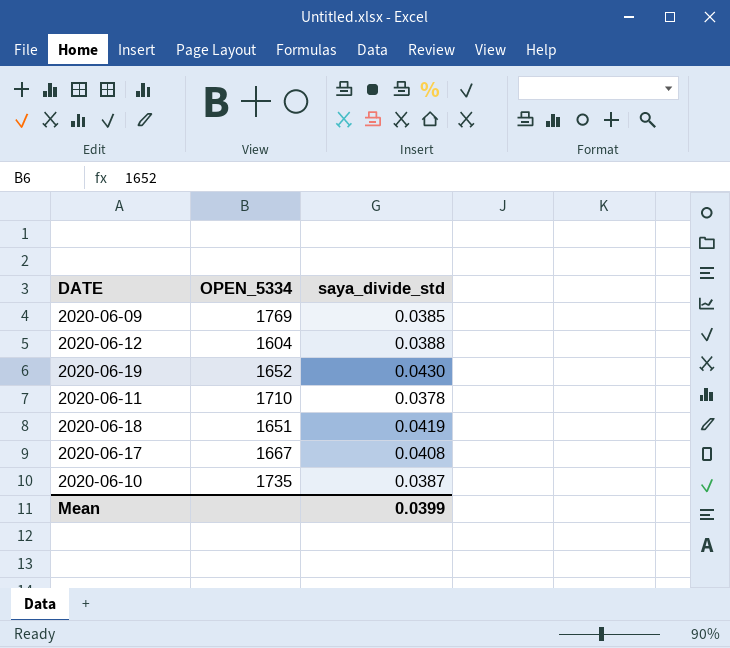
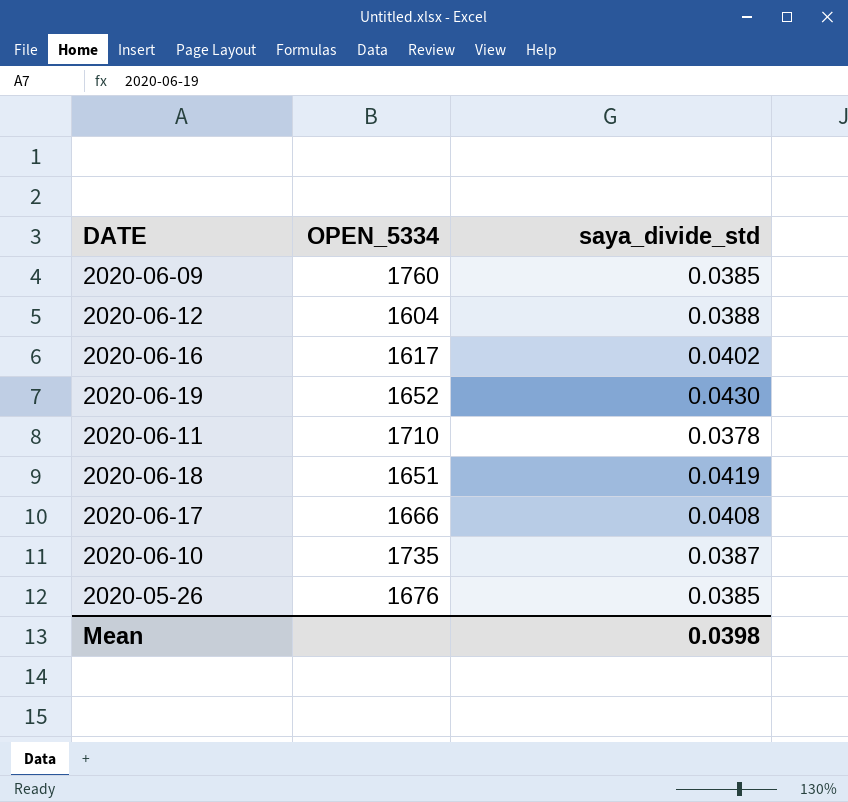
2020-06-09 | OPEN_5334: 1769 -> 1760
row 2020-06-16: none -> 1617 | 0.0402
2020-06-17 | OPEN_5334: 1667 -> 1666
row 2020-05-26: none -> 1676 | 0.0385
Mean | saya_divide_std: 0.0399 -> 0.0398

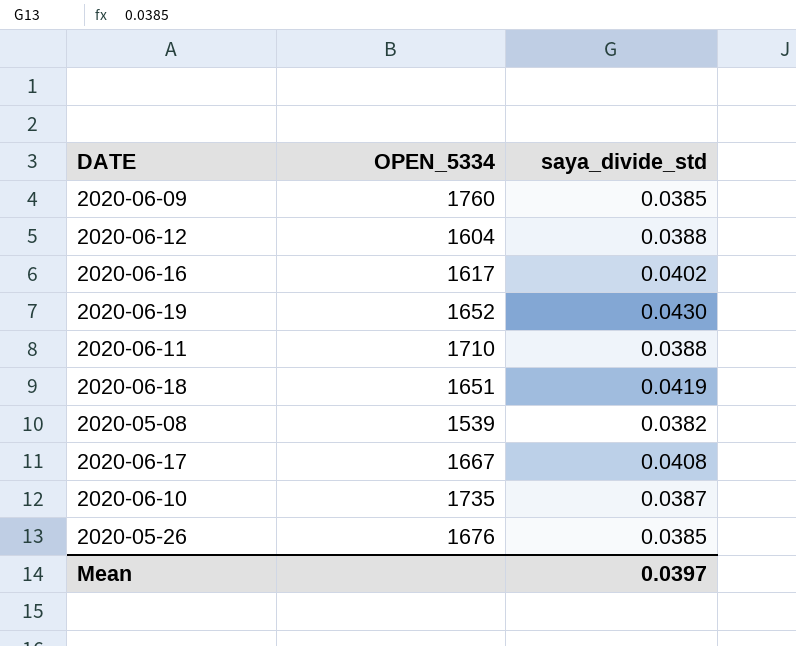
2020-06-11 | saya_divide_std: 0.0378 -> 0.0388
row 2020-05-08: none -> 1539 | 0.0382
2020-06-17 | OPEN_5334: 1666 -> 1667
Mean | saya_divide_std: 0.0398 -> 0.0397

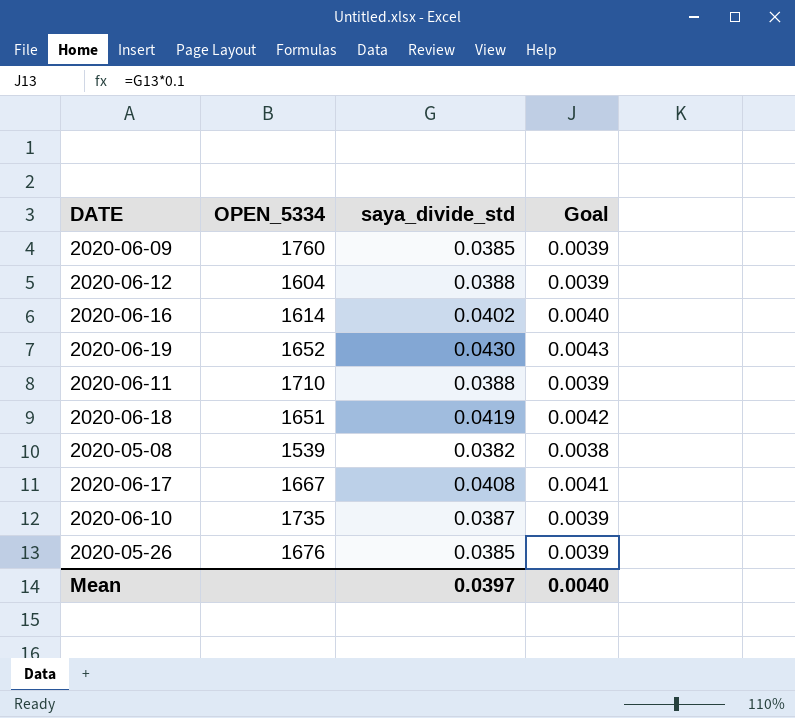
column Goal | formula: none -> [saya_divide_std] * 0.1
2020-06-16 | OPEN_5334: 1617 -> 1614

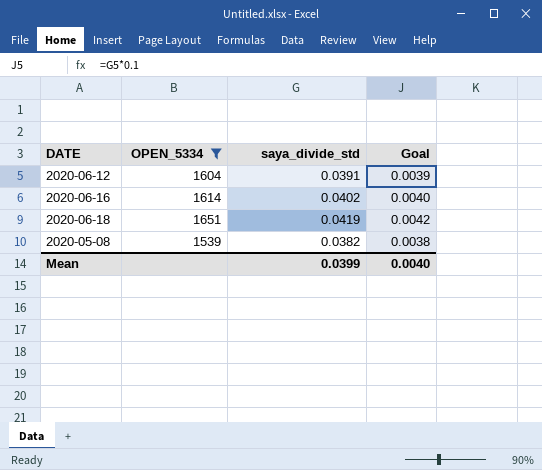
filter: none -> OPEN_5334 <= 1651
2020-06-12 | saya_divide_std: 0.0388 -> 0.0391
Mean | saya_divide_std: 0.0397 -> 0.0399

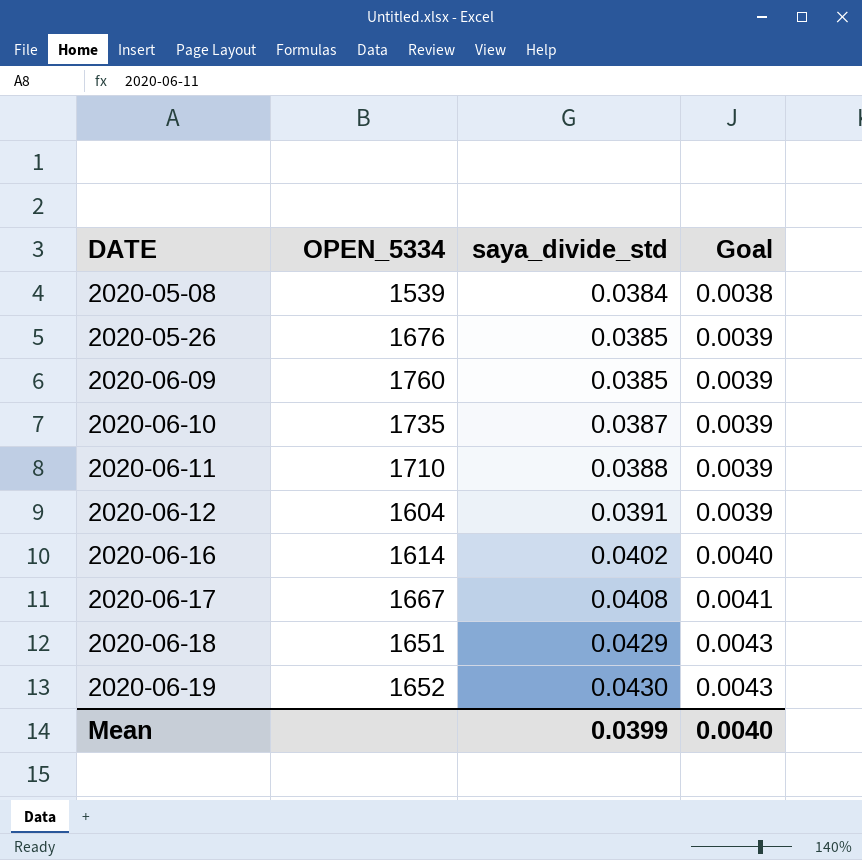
filter: OPEN_5334 <= 1651 -> none
row order: none -> DATE ascending
2020-05-08 | saya_divide_std: 0.0382 -> 0.0384
2020-06-18 | saya_divide_std: 0.0419 -> 0.0429
2020-06-18 | Goal: 0.0042 -> 0.0043

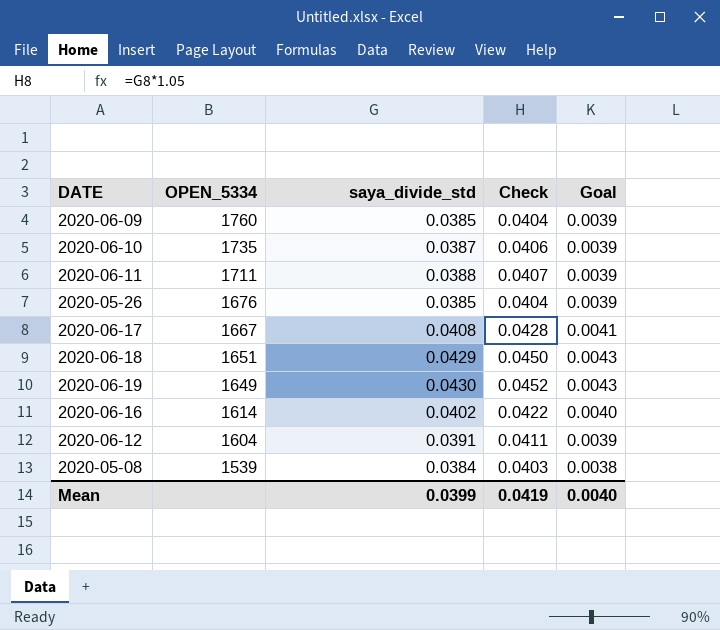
row order: DATE ascending -> OPEN_5334 descending
column Check | formula: none -> [saya_divide_std] * 1.05
2020-06-11 | OPEN_5334: 1710 -> 1711
2020-06-19 | OPEN_5334: 1652 -> 1649

